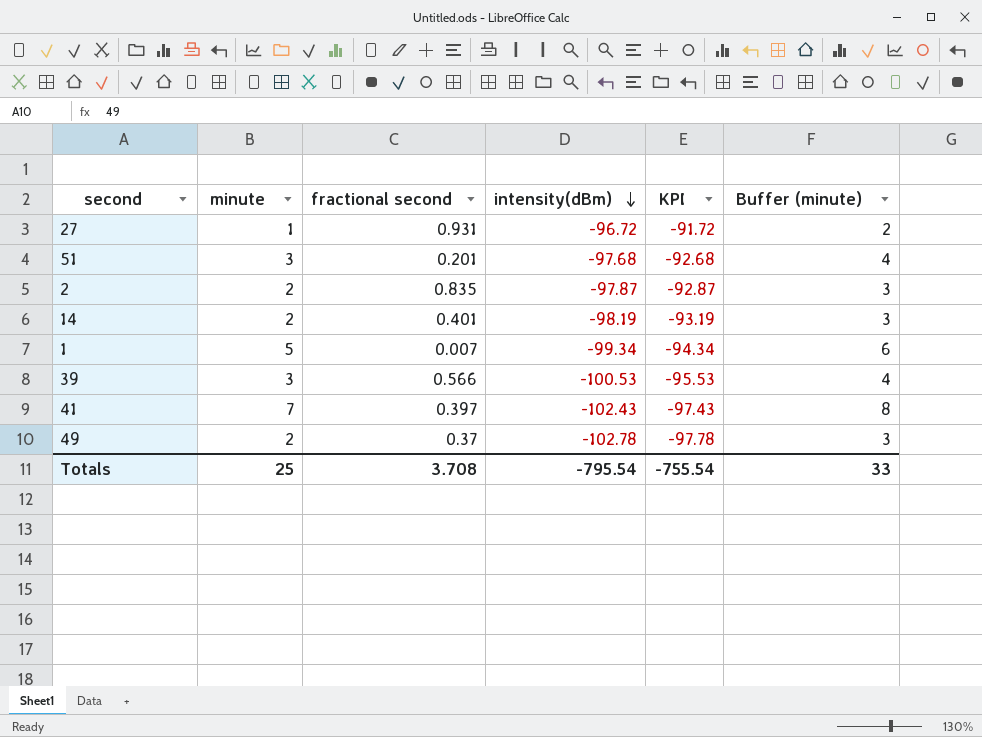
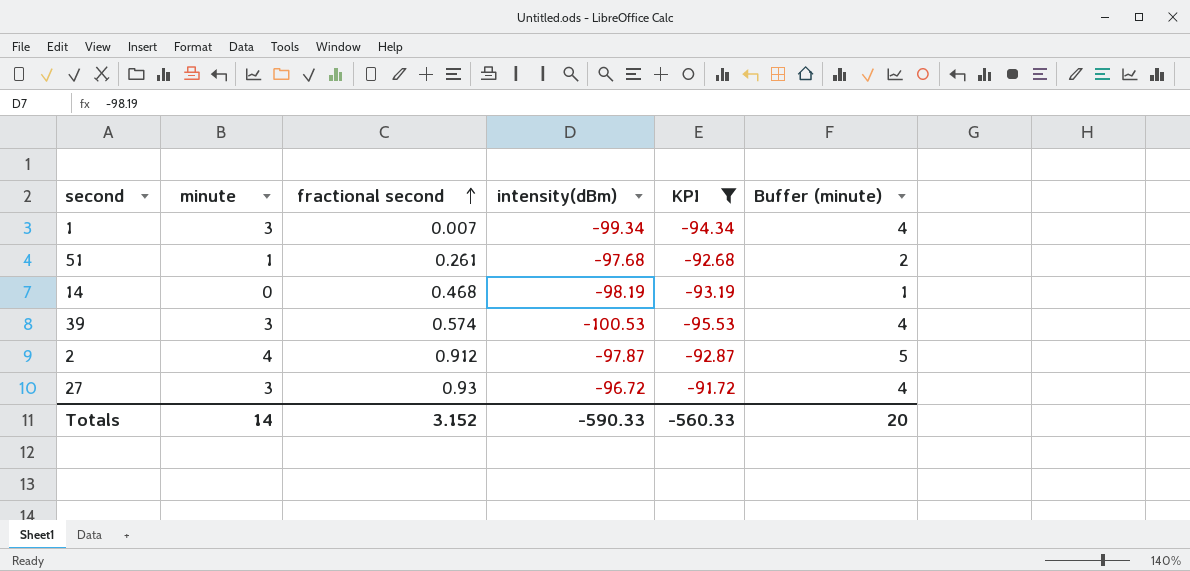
filter: none -> KPI >= -95.53
row order: intensity(dBm) descending -> fractional second ascending
1 | minute: 5 -> 3
1 | Buffer (minute): 6 -> 4
51 | minute: 3 -> 1
51 | fractional second: 0.201 -> 0.261
51 | Buffer (minute): 4 -> 2
14 | minute: 2 -> 0
14 | fractional second: 0.401 -> 0.468
14 | Buffer (minute): 3 -> 1
39 | fractional second: 0.566 -> 0.574
2 | minute: 2 -> 4
2 | fractional second: 0.835 -> 0.912
2 | Buffer (minute): 3 -> 5
27 | minute: 1 -> 3
27 | fractional second: 0.931 -> 0.93
27 | Buffer (minute): 2 -> 4
Totals | minute: 25 -> 14
Totals | fractional second: 3.708 -> 3.152
Totals | intensity(dBm): -795.54 -> -590.33
Totals | KPI: -755.54 -> -560.33
Totals | Buffer (minute): 33 -> 20

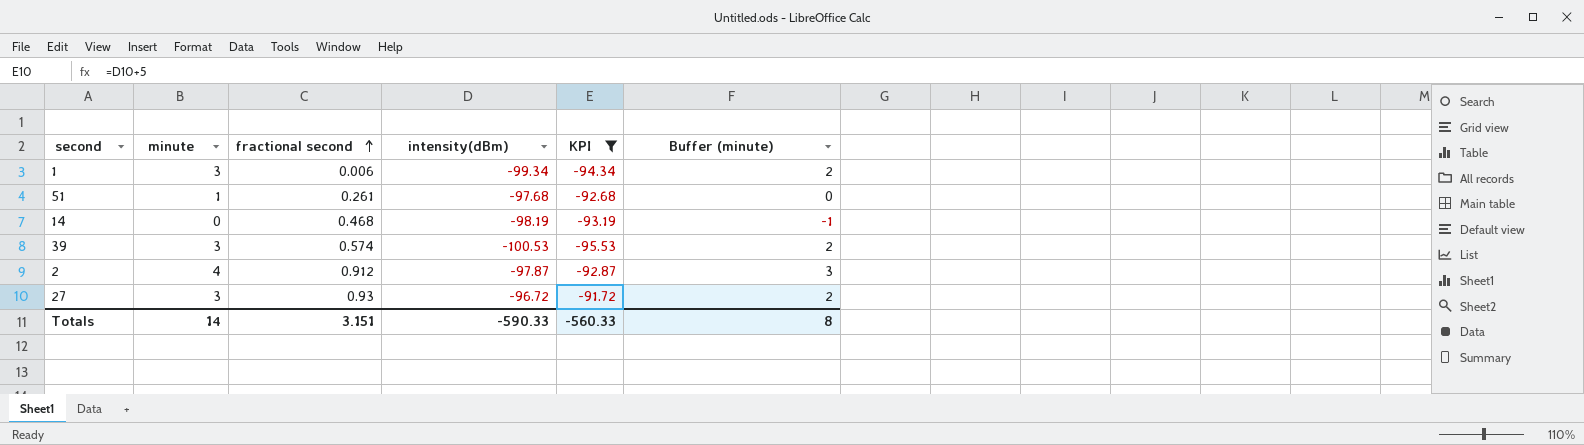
column Buffer (minute) | formula: [minute] + 1 -> [minute] - 1
1 | fractional second: 0.007 -> 0.006
Totals | fractional second: 3.152 -> 3.151
Totals | Buffer (minute): 20 -> 8

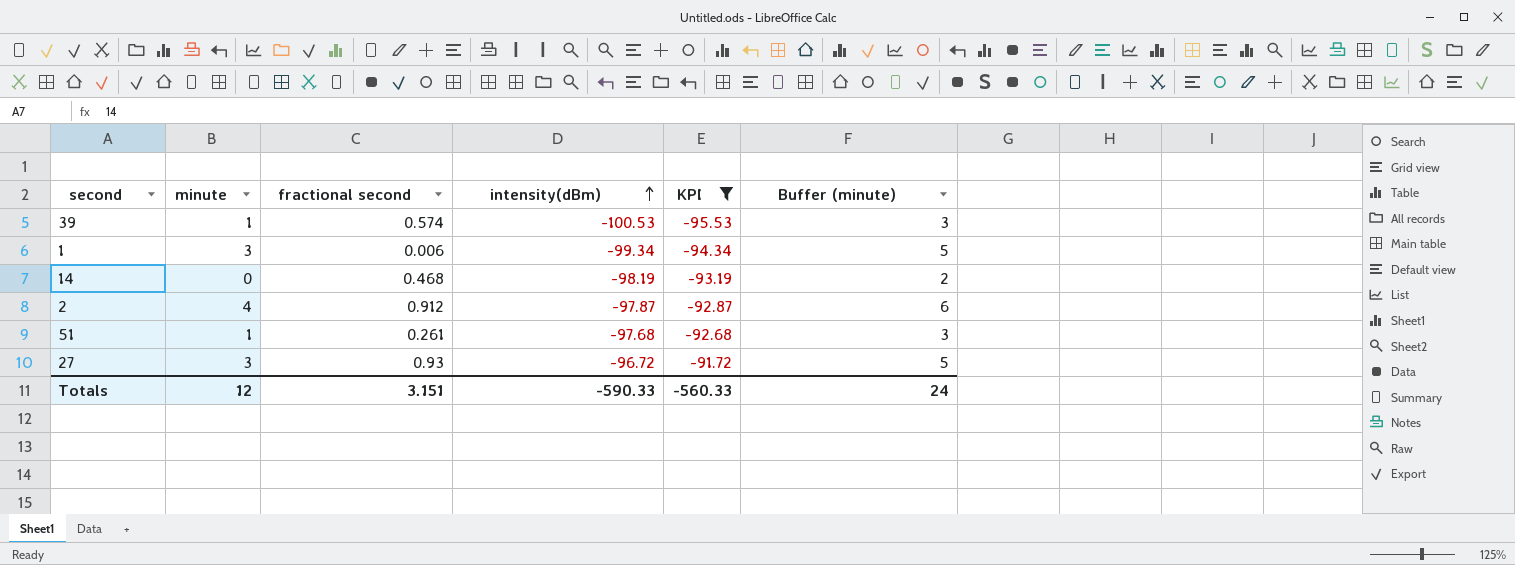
row order: fractional second ascending -> intensity(dBm) ascending
column Buffer (minute) | formula: [minute] - 1 -> [minute] + 2
39 | minute: 3 -> 1
Totals | minute: 14 -> 12
Totals | Buffer (minute): 8 -> 24

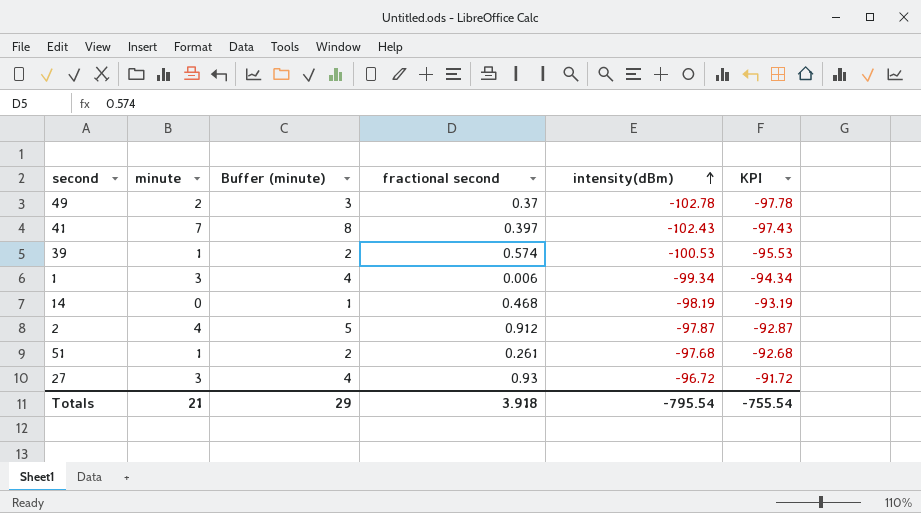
filter: KPI >= -95.53 -> none
column Buffer (minute) | formula: [minute] + 2 -> [minute] + 1
column Buffer (minute) | position: 6 -> 3
Totals | minute: 12 -> 21
Totals | Buffer (minute): 24 -> 29
Totals | fractional second: 3.151 -> 3.918
Totals | intensity(dBm): -590.33 -> -795.54
Totals | KPI: -560.33 -> -755.54

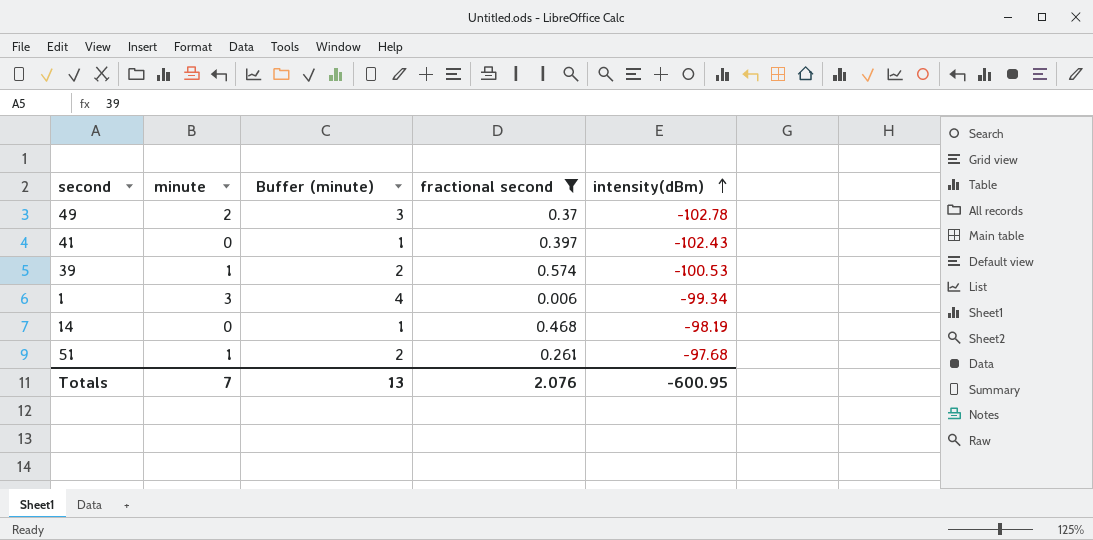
filter: none -> fractional second <= 0.574
column KPI | formula: [intensity(dBm)] + 5 -> none
41 | minute: 7 -> 0
41 | Buffer (minute): 8 -> 1
Totals | minute: 21 -> 7
Totals | Buffer (minute): 29 -> 13
Totals | fractional second: 3.918 -> 2.076
Totals | intensity(dBm): -795.54 -> -600.95

